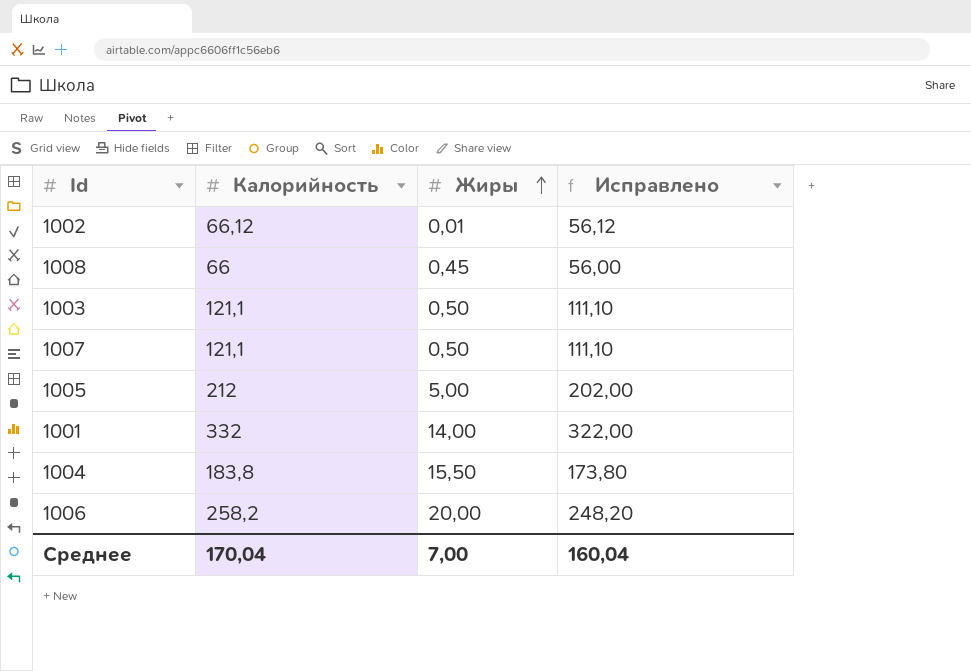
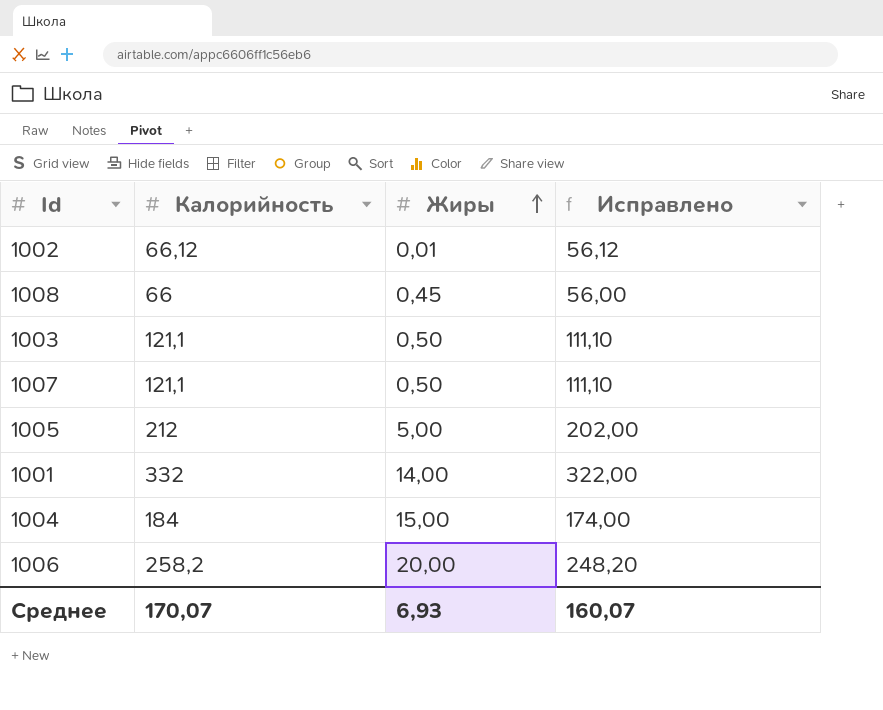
1004 | Калорийность: 183,8 -> 184
1004 | Жиры: 15,50 -> 15,00
1004 | Исправлено: 173,80 -> 174,00
Среднее | Калорийность: 170,04 -> 170,07
Среднее | Жиры: 7,00 -> 6,93
Среднее | Исправлено: 160,04 -> 160,07

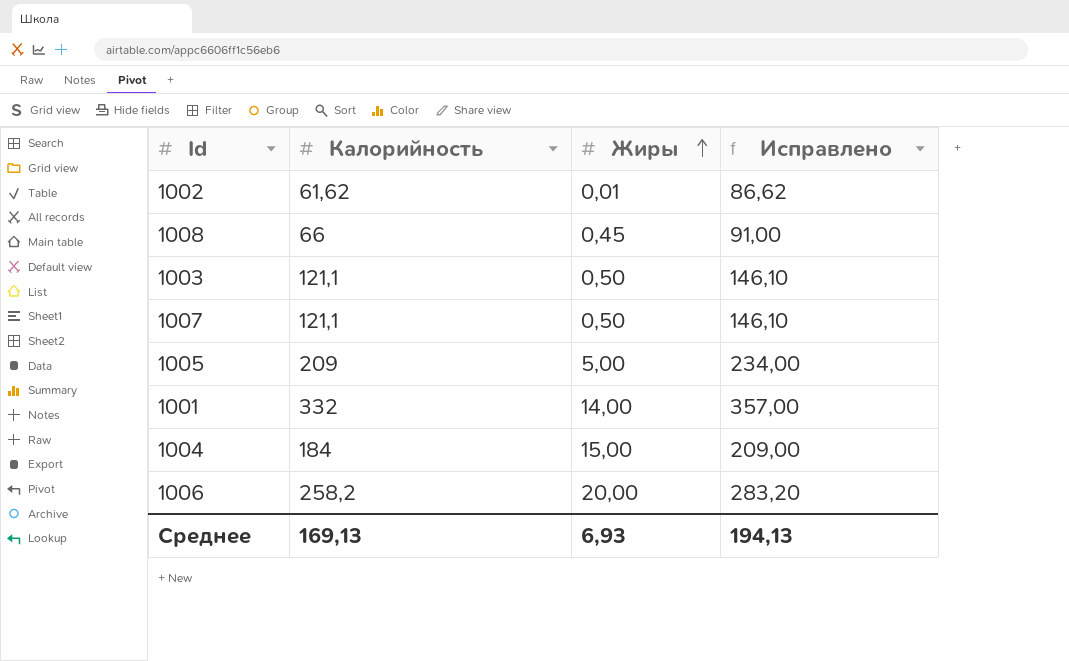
column Исправлено | formula: [Калорийность] - 10 -> [Калорийность] + 25
1002 | Калорийность: 66,12 -> 61,62
1005 | Калорийность: 212 -> 209
Среднее | Калорийность: 170,07 -> 169,13
Среднее | Исправлено: 160,07 -> 194,13

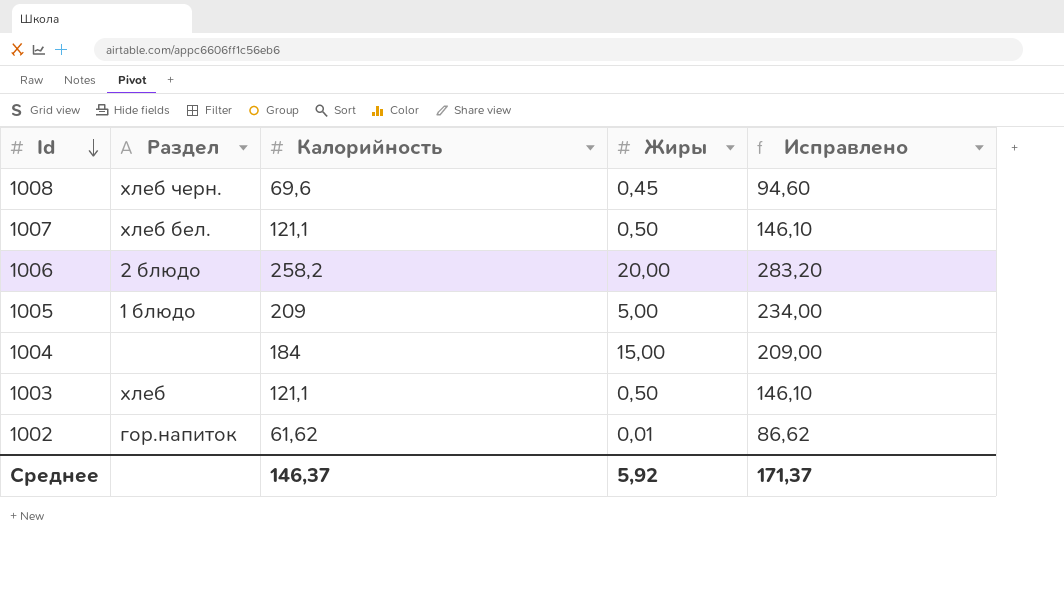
row order: Жиры ascending -> Id descending
column Раздел | position: none -> 2
row 1001: 332 | 14,00 | 357,00 -> none
1008 | Калорийность: 66 -> 69,6
1008 | Исправлено: 91,00 -> 94,60
Среднее | Калорийность: 169,13 -> 146,37
Среднее | Жиры: 6,93 -> 5,92
Среднее | Исправлено: 194,13 -> 171,37

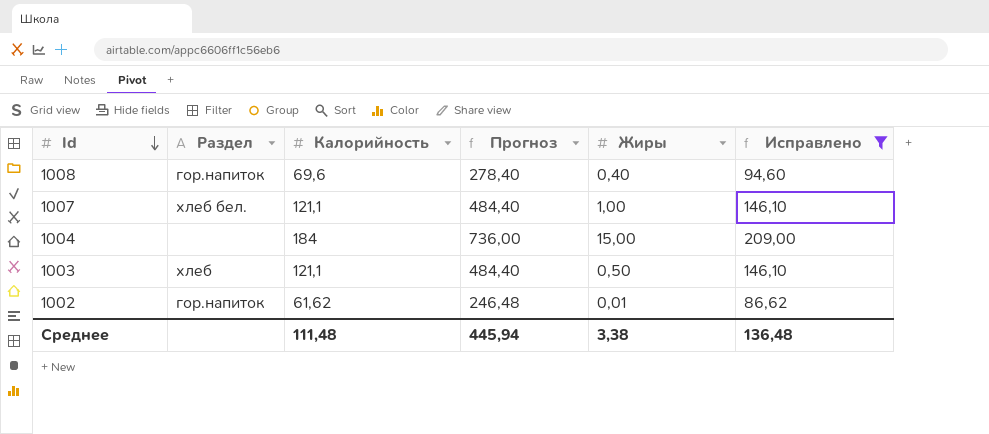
filter: none -> Исправлено <= 209,00
column Прогноз | formula: none -> [Калорийность] * 4
1008 | Раздел: хлеб черн. -> гор.напиток
1008 | Жиры: 0,45 -> 0,40
1007 | Жиры: 0,50 -> 1,00
Среднее | Калорийность: 146,37 -> 111,48
Среднее | Жиры: 5,92 -> 3,38
Среднее | Исправлено: 171,37 -> 136,48

